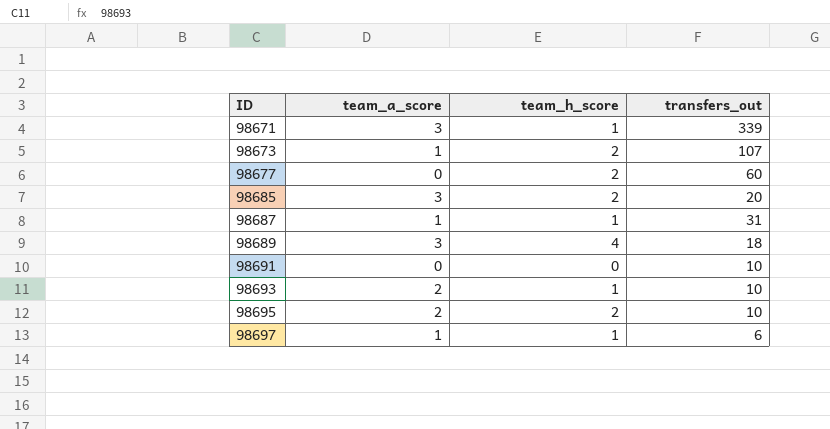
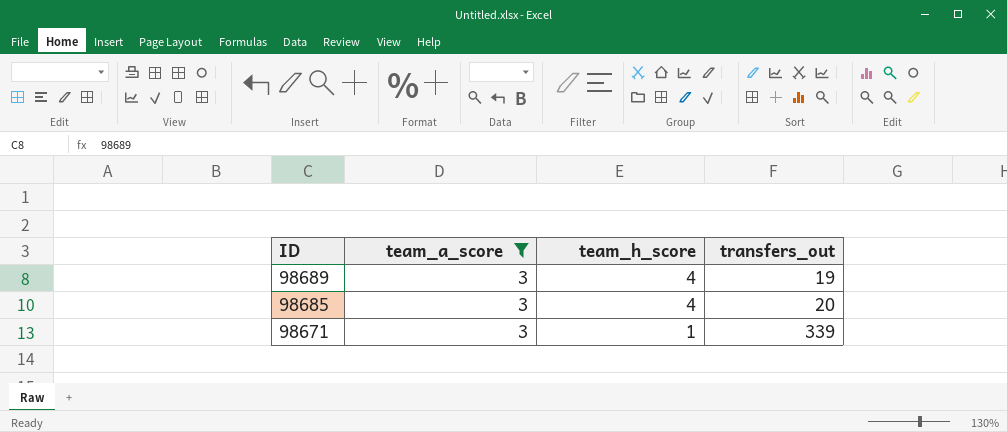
filter: none -> team_a_score = 3
row order: ID ascending -> ID descending
98689 | transfers_out: 18 -> 19
98685 | team_h_score: 2 -> 4

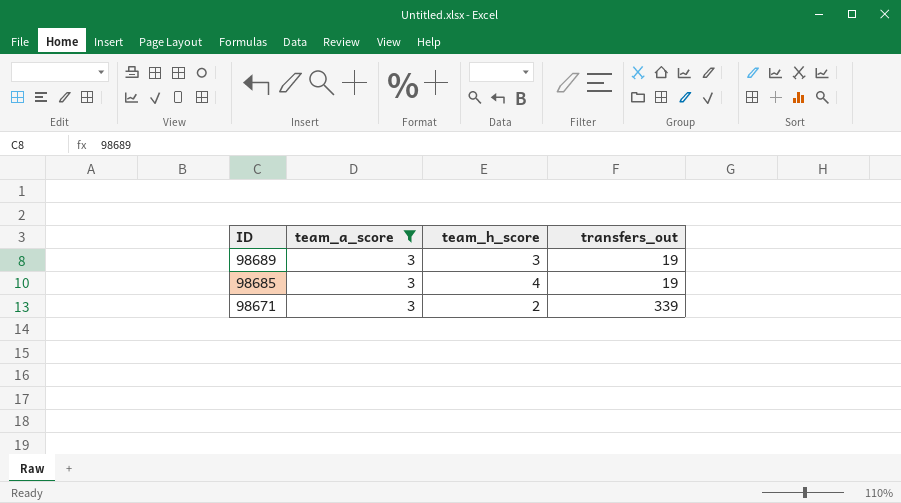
98689 | team_h_score: 4 -> 3
98685 | transfers_out: 20 -> 19
98671 | team_h_score: 1 -> 2

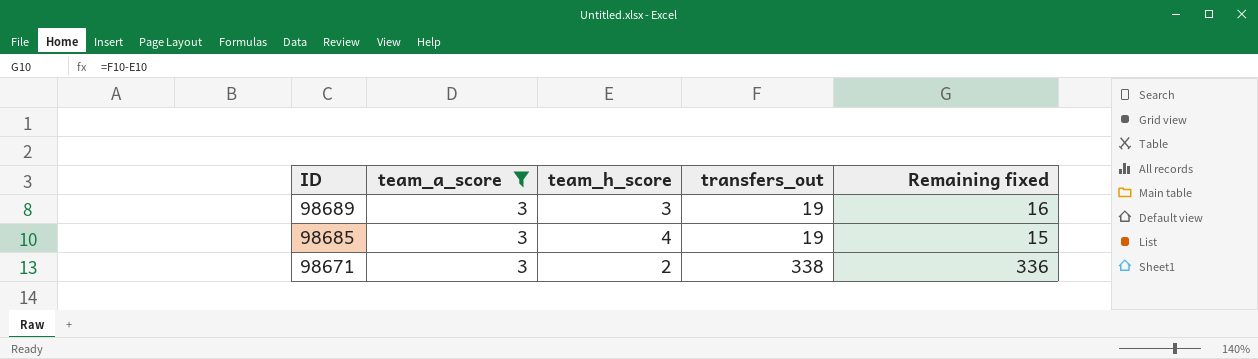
column Remaining fixed | formula: none -> [transfers_out] - [team_h_score]
98671 | transfers_out: 339 -> 338

